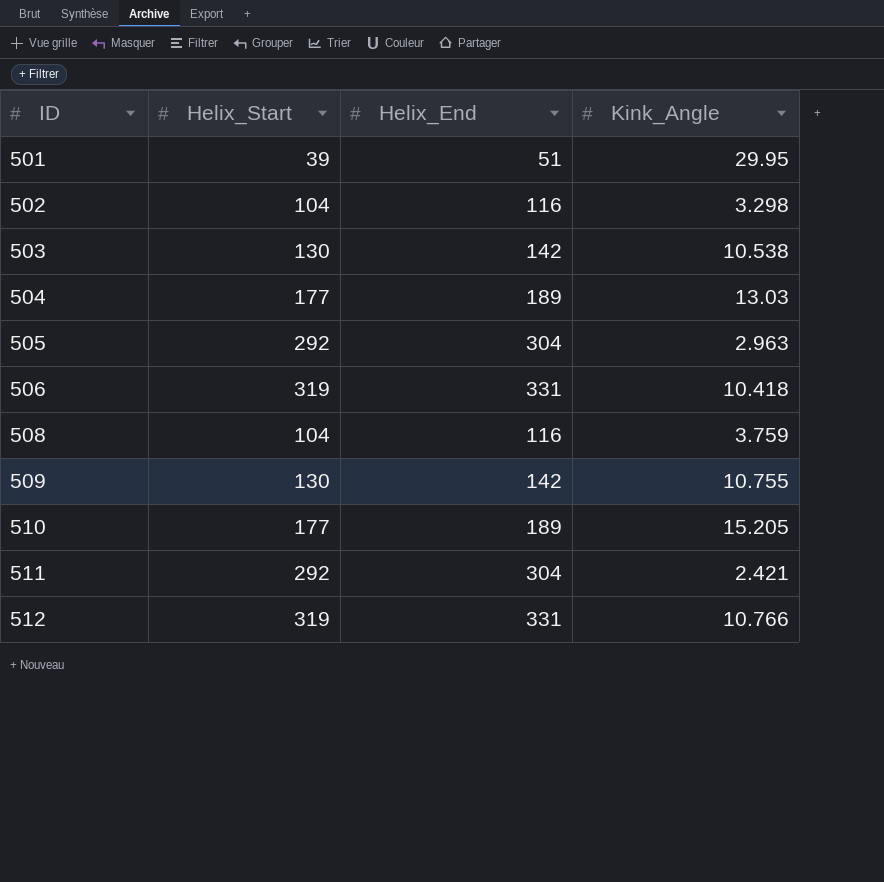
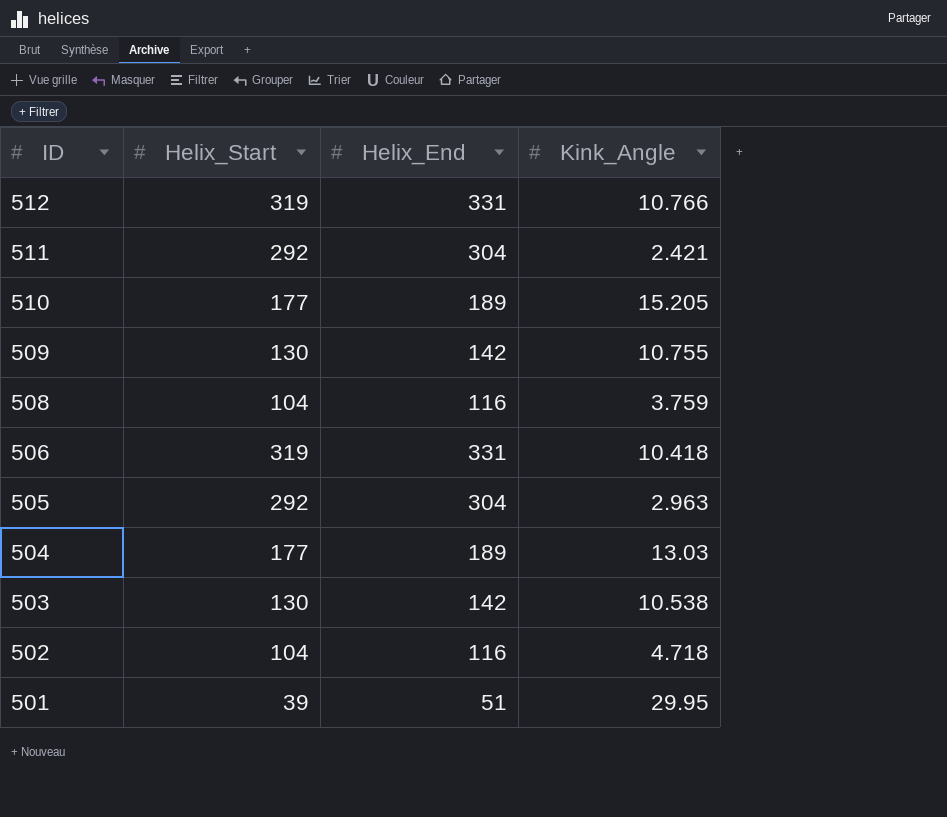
row order: ID ascending -> ID descending
502 | Kink_Angle: 3.298 -> 4.718

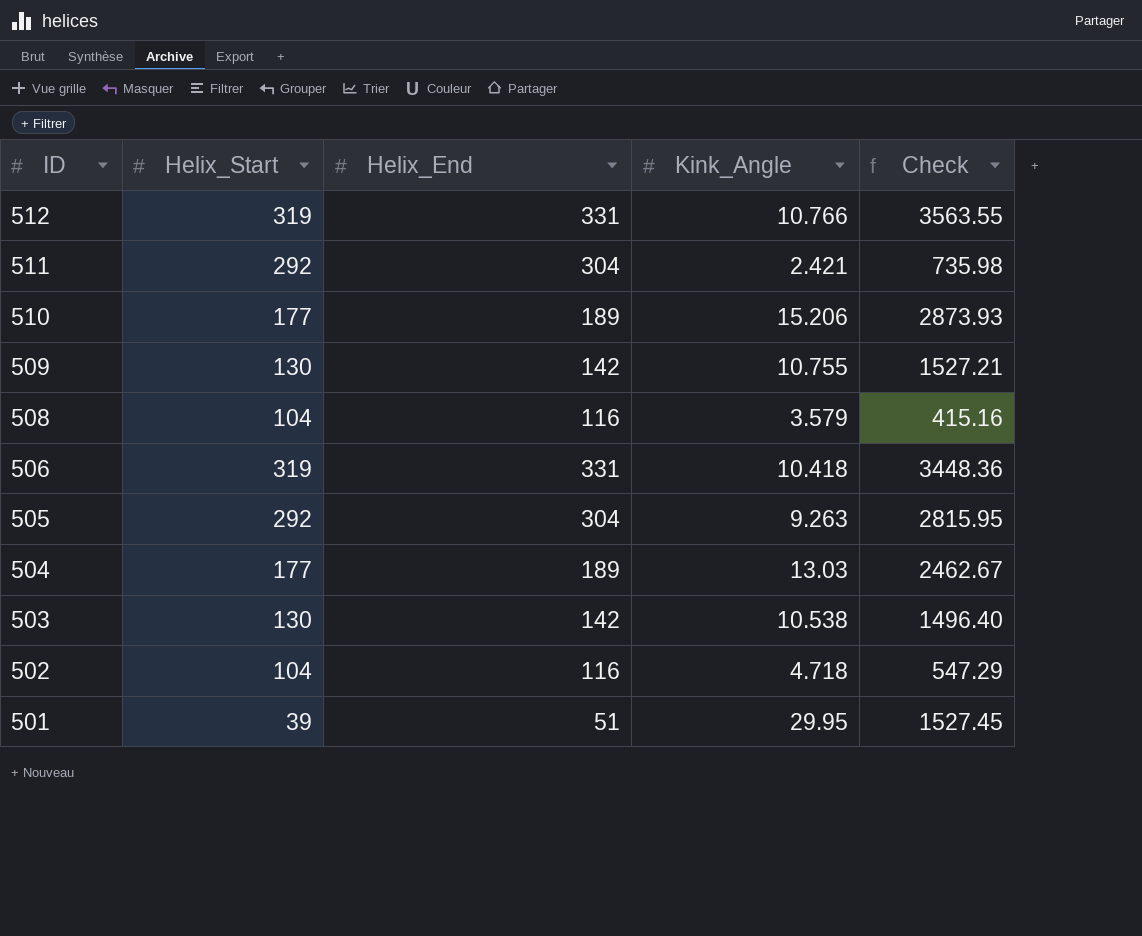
column Check | formula: none -> [Helix_End] * [Kink_Angle]
510 | Kink_Angle: 15.205 -> 15.206
508 | Kink_Angle: 3.759 -> 3.579
505 | Kink_Angle: 2.963 -> 9.263

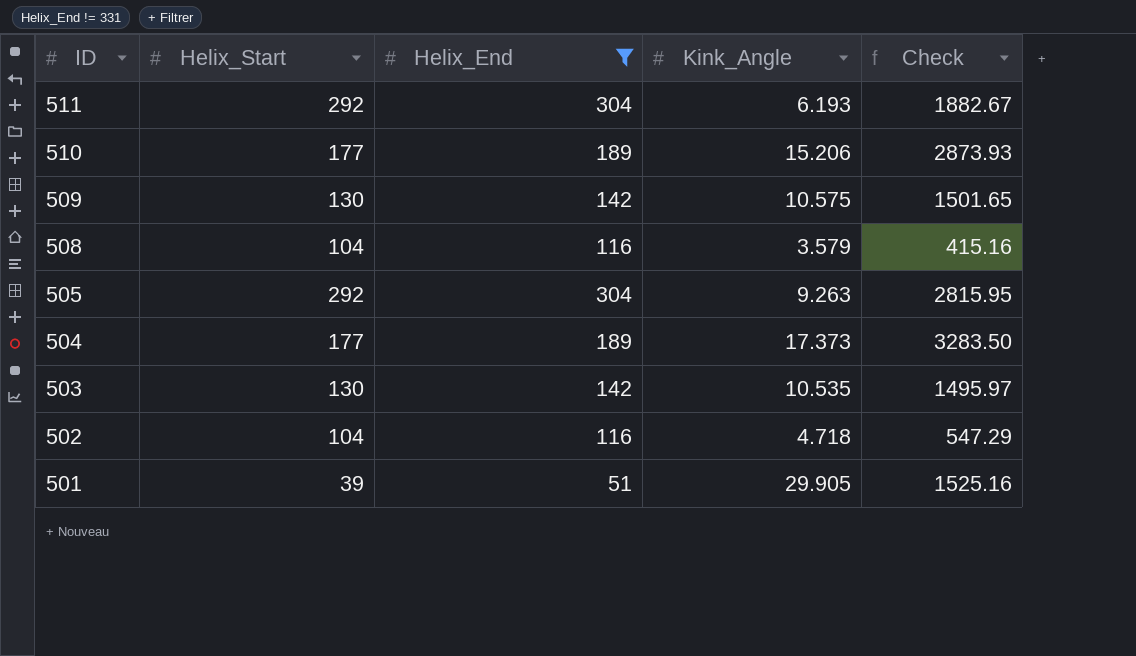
filter: none -> Helix_End != 331
511 | Kink_Angle: 2.421 -> 6.193
511 | Check: 735.98 -> 1882.67
509 | Kink_Angle: 10.755 -> 10.575
509 | Check: 1527.21 -> 1501.65
504 | Kink_Angle: 13.03 -> 17.373
504 | Check: 2462.67 -> 3283.50
503 | Kink_Angle: 10.538 -> 10.535
503 | Check: 1496.40 -> 1495.97
501 | Kink_Angle: 29.95 -> 29.905
501 | Check: 1527.45 -> 1525.16

